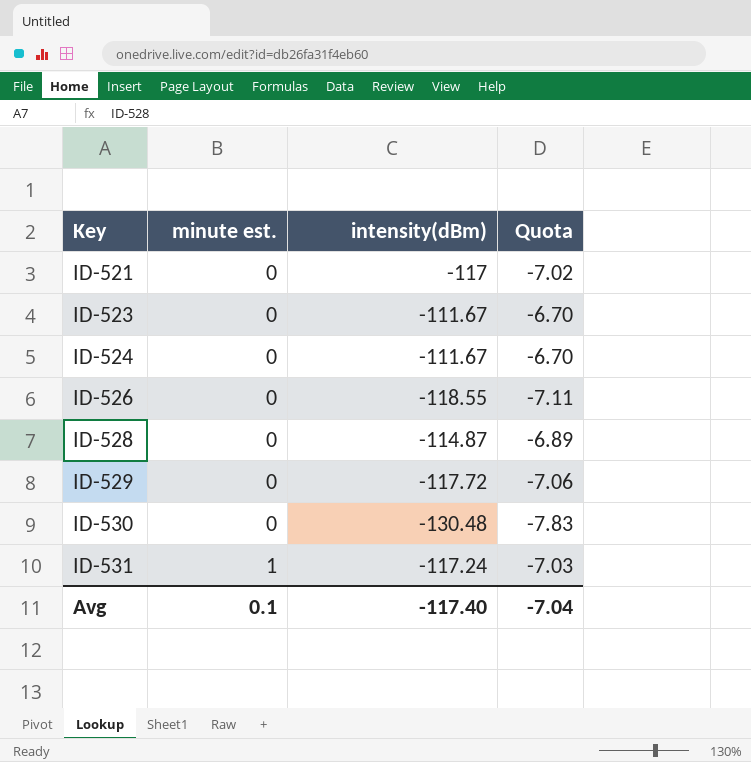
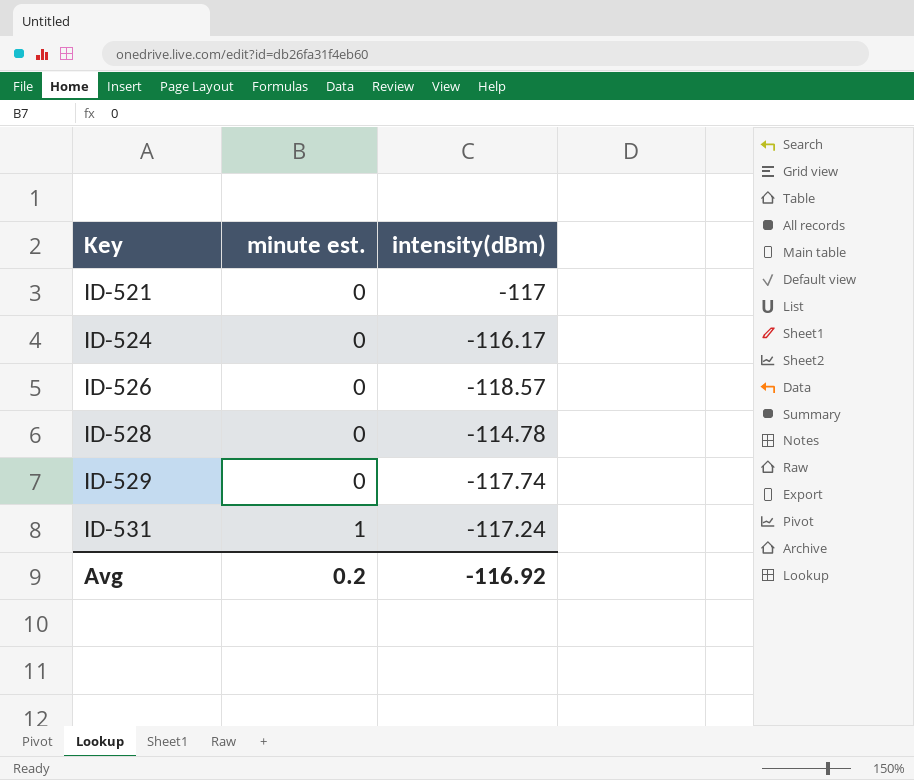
column Quota | formula: [intensity(dBm)] * 0.06 -> none
row ID-523: 0 | -111.67 | -6.70 -> none
row ID-530: 0 | -130.48 | -7.83 -> none
ID-524 | intensity(dBm): -111.67 -> -116.17
ID-526 | intensity(dBm): -118.55 -> -118.57
ID-528 | intensity(dBm): -114.87 -> -114.78
ID-529 | intensity(dBm): -117.72 -> -117.74
Avg | minute est.: 0.1 -> 0.2
Avg | intensity(dBm): -117.40 -> -116.92

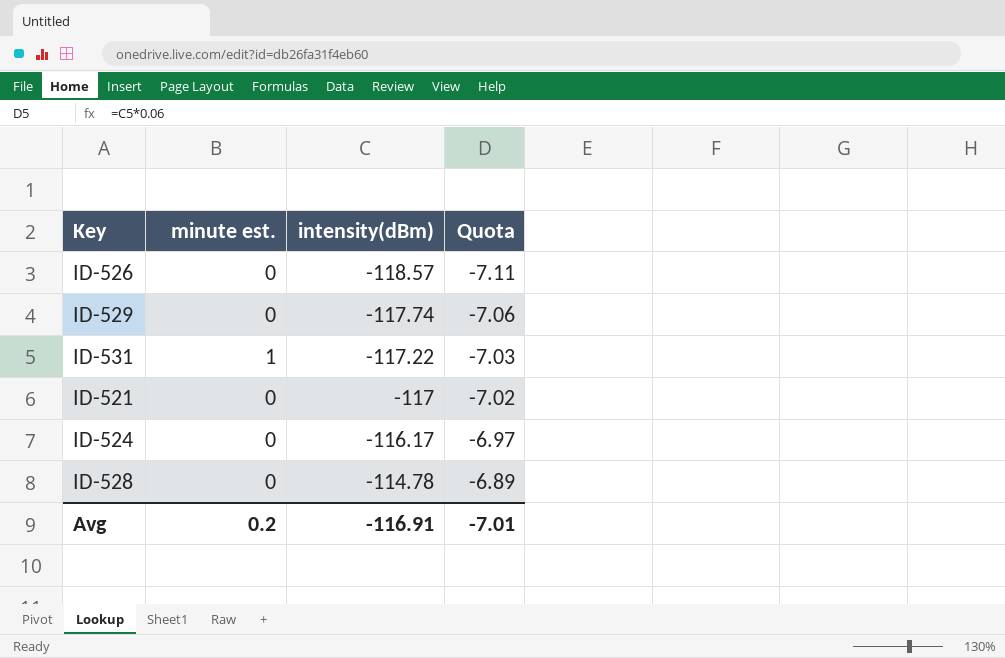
row order: Key ascending -> intensity(dBm) ascending
column Quota | formula: none -> [intensity(dBm)] * 0.06
ID-531 | intensity(dBm): -117.24 -> -117.22
Avg | intensity(dBm): -116.92 -> -116.91

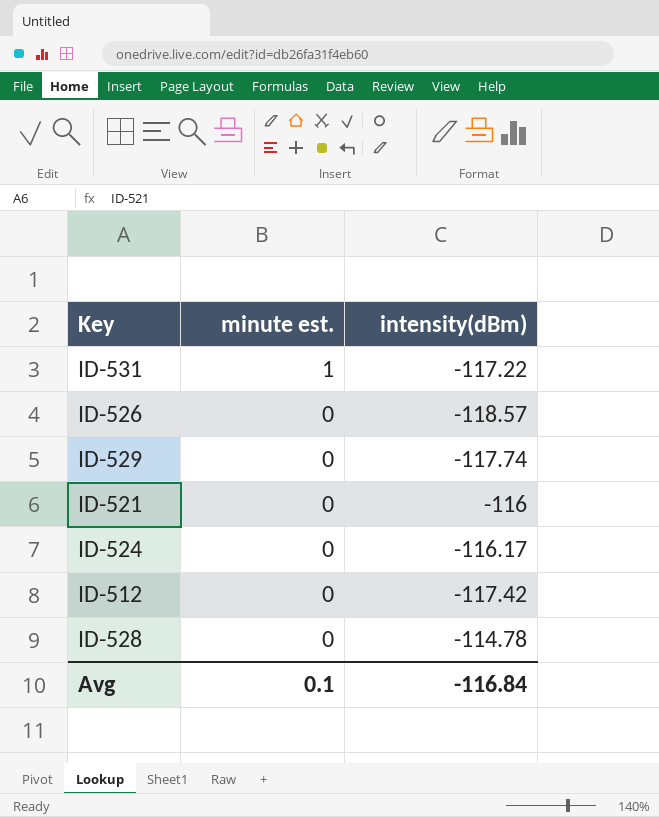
row order: intensity(dBm) ascending -> minute est. descending
column Quota | formula: [intensity(dBm)] * 0.06 -> none
ID-521 | intensity(dBm): -117 -> -116
row ID-512: none -> 0 | -117.42
Avg | minute est.: 0.2 -> 0.1
Avg | intensity(dBm): -116.91 -> -116.84

